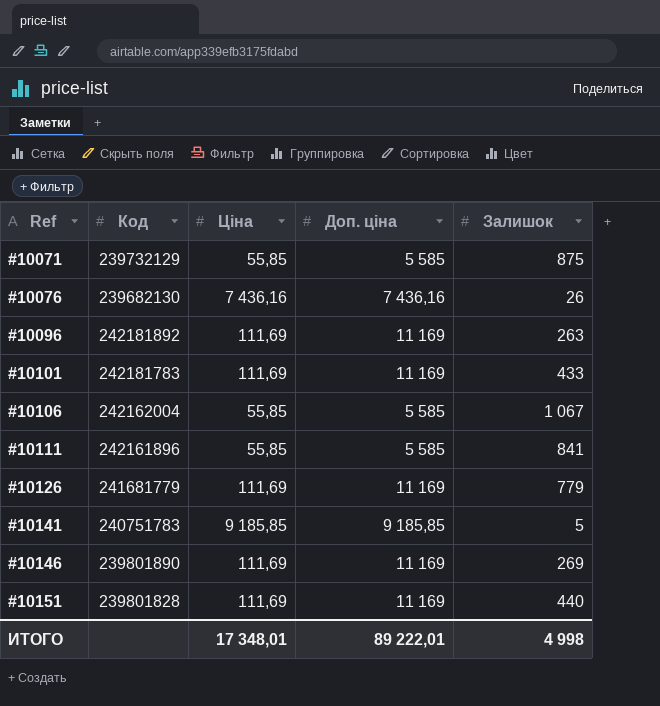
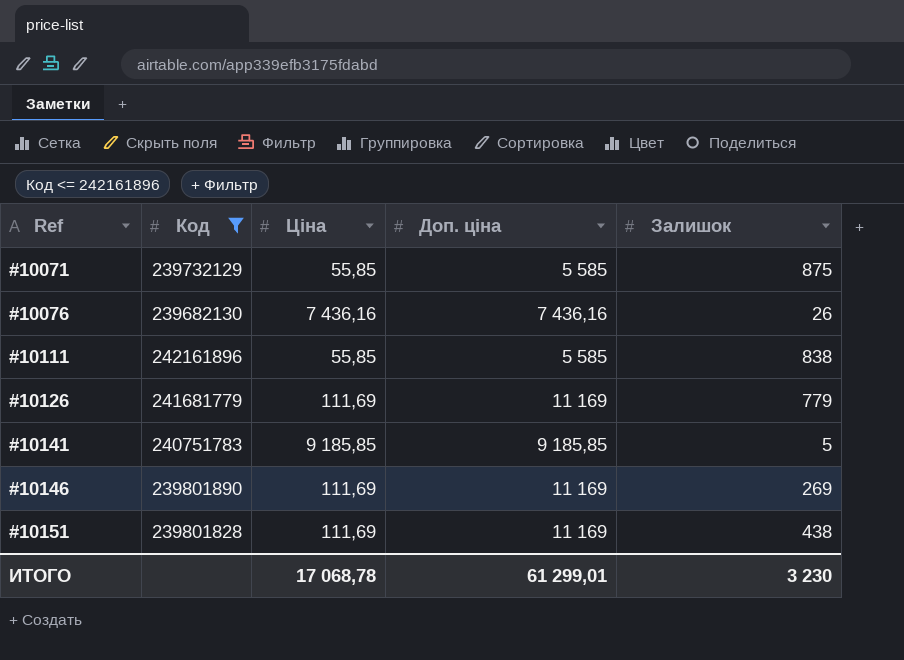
filter: none -> Код <= 242161896
#10111 | Залишок: 841 -> 838
#10151 | Залишок: 440 -> 438
ИТОГО | Ціна: 17 348,01 -> 17 068,78
ИТОГО | Доп. ціна: 89 222,01 -> 61 299,01
ИТОГО | Залишок: 4 998 -> 3 230

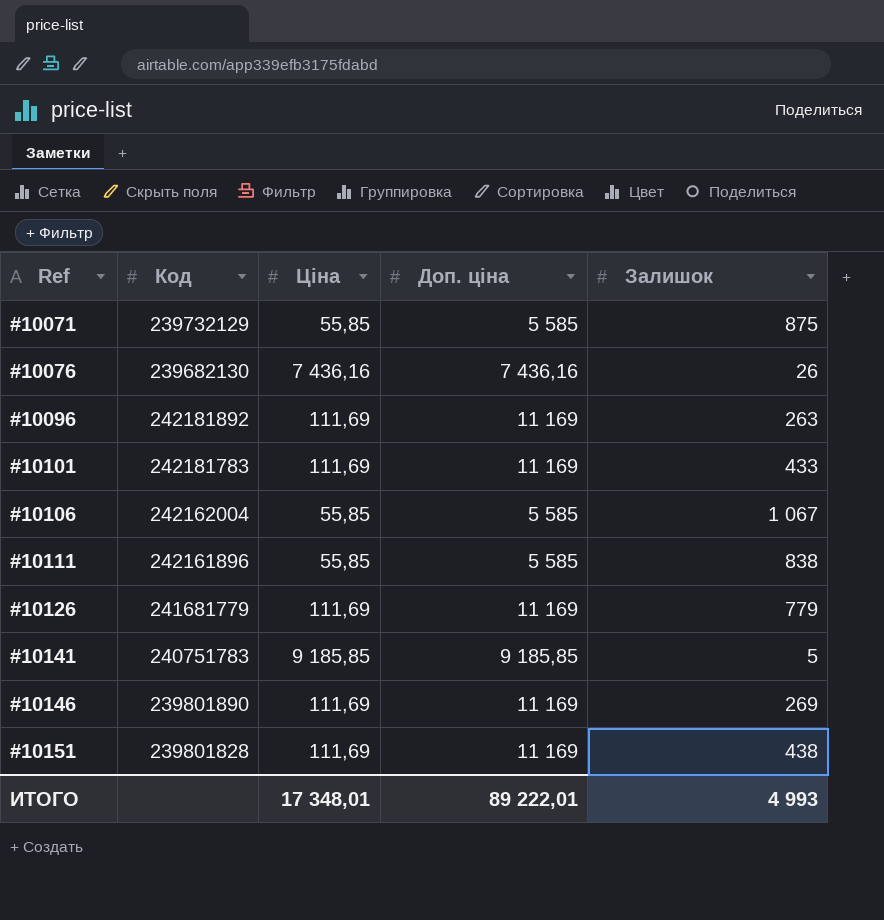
filter: Код <= 242161896 -> none
ИТОГО | Ціна: 17 068,78 -> 17 348,01
ИТОГО | Доп. ціна: 61 299,01 -> 89 222,01
ИТОГО | Залишок: 3 230 -> 4 993

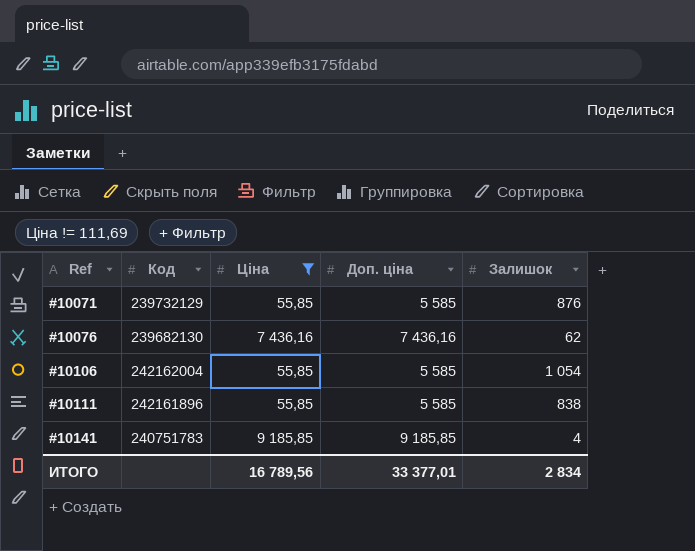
filter: none -> Ціна != 111,69
#10071 | Залишок: 875 -> 876
#10076 | Залишок: 26 -> 62
#10106 | Залишок: 1 067 -> 1 054
#10141 | Залишок: 5 -> 4
ИТОГО | Ціна: 17 348,01 -> 16 789,56
ИТОГО | Доп. ціна: 89 222,01 -> 33 377,01
ИТОГО | Залишок: 4 993 -> 2 834

